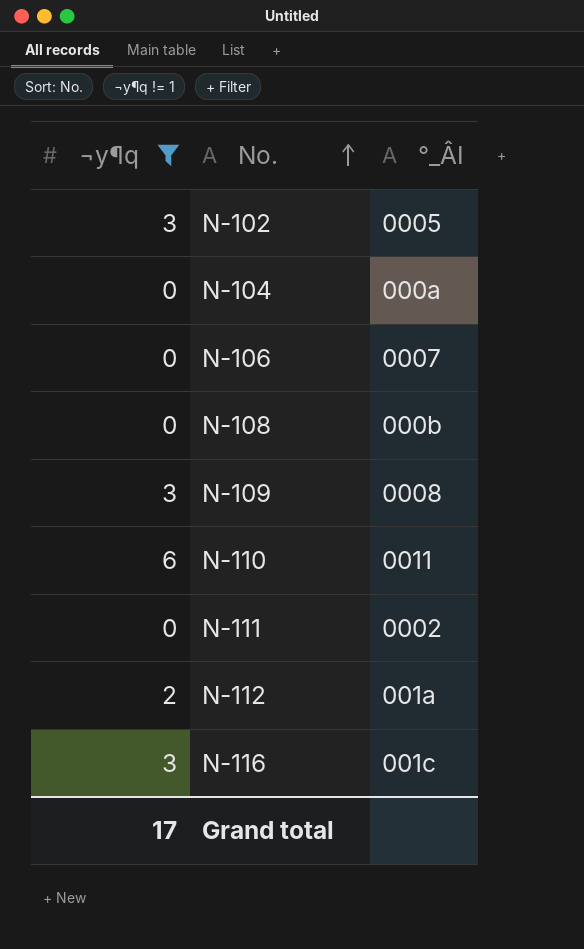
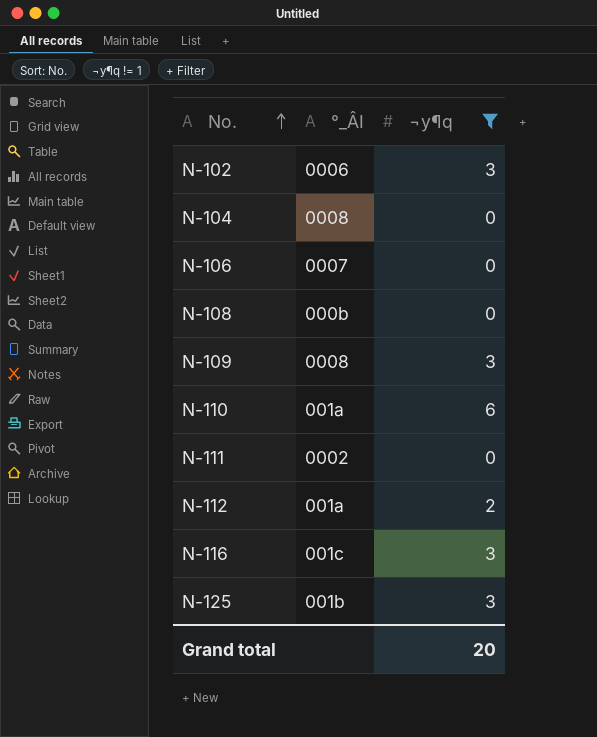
column ¬y¶q | position: 1 -> 3
N-102 | °_ÂI: 0005 -> 0006
N-104 | °_ÂI: 000a -> 0008
N-110 | °_ÂI: 0011 -> 001a
row N-125: none -> 001b | 3
Grand total | ¬y¶q: 17 -> 20

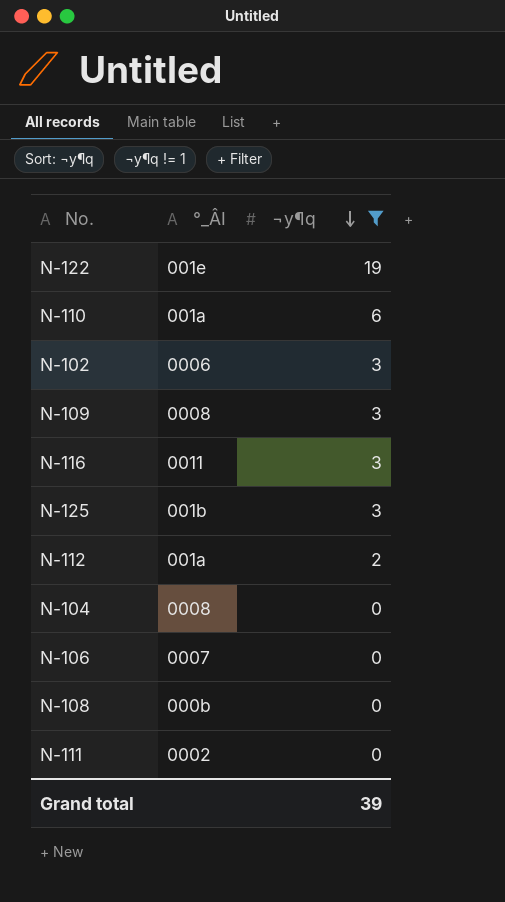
row order: No. ascending -> ¬y¶q descending
row N-122: none -> 001e | 19
N-116 | °_ÂI: 001c -> 0011
Grand total | ¬y¶q: 20 -> 39

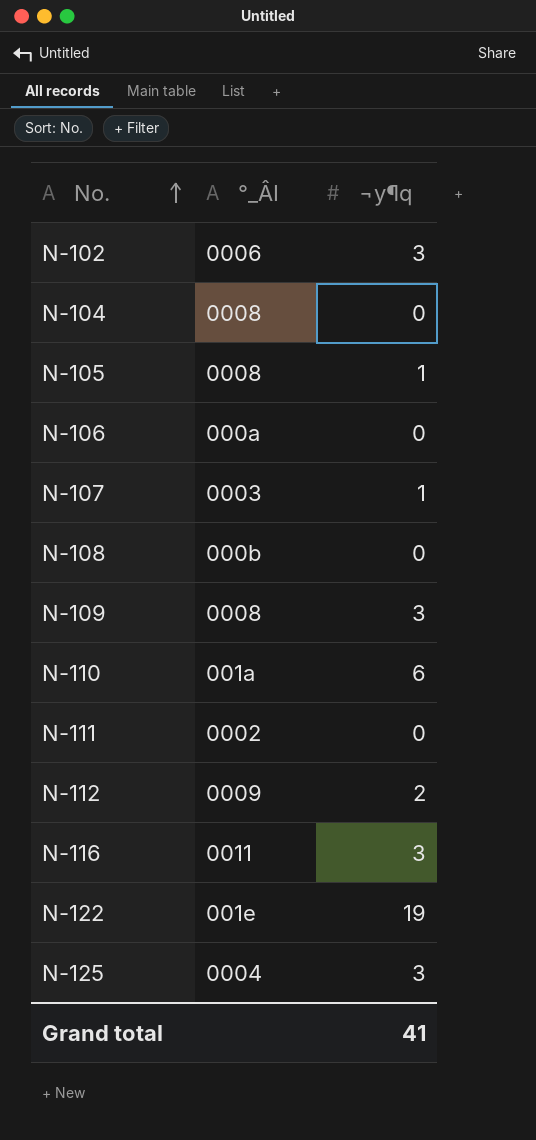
filter: ¬y¶q != 1 -> none
row order: ¬y¶q descending -> No. ascending
N-106 | °_ÂI: 0007 -> 000a
N-112 | °_ÂI: 001a -> 0009
N-125 | °_ÂI: 001b -> 0004
Grand total | ¬y¶q: 39 -> 41

